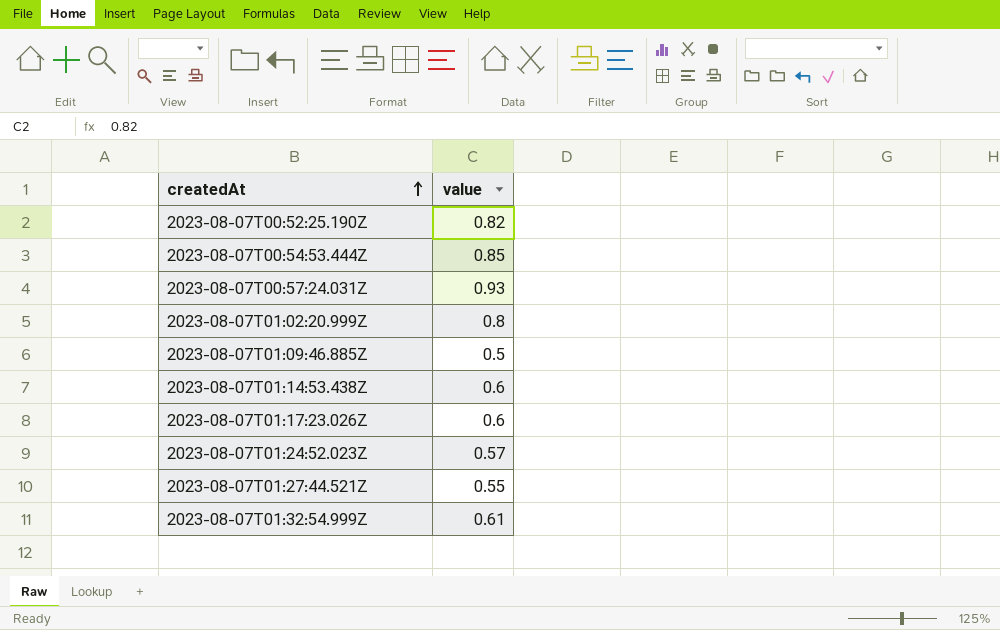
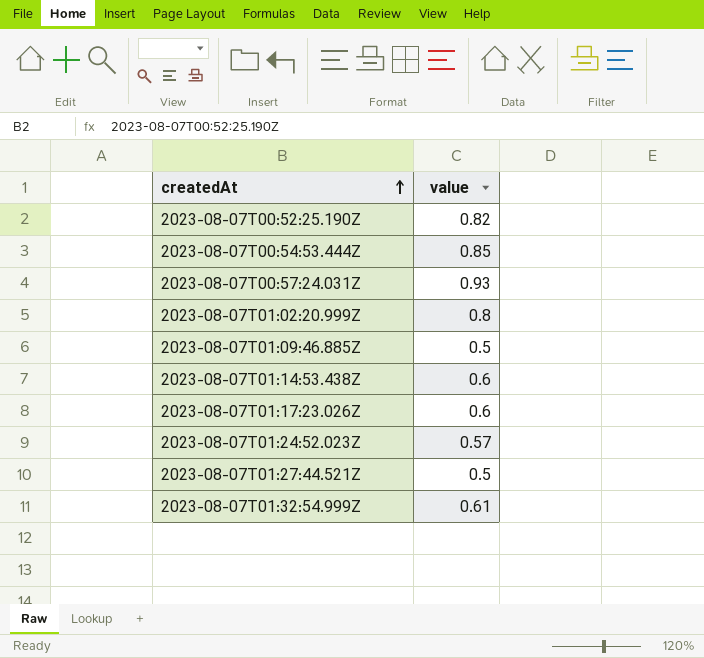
2023-08-07T01:27:44.521Z | value: 0.55 -> 0.5

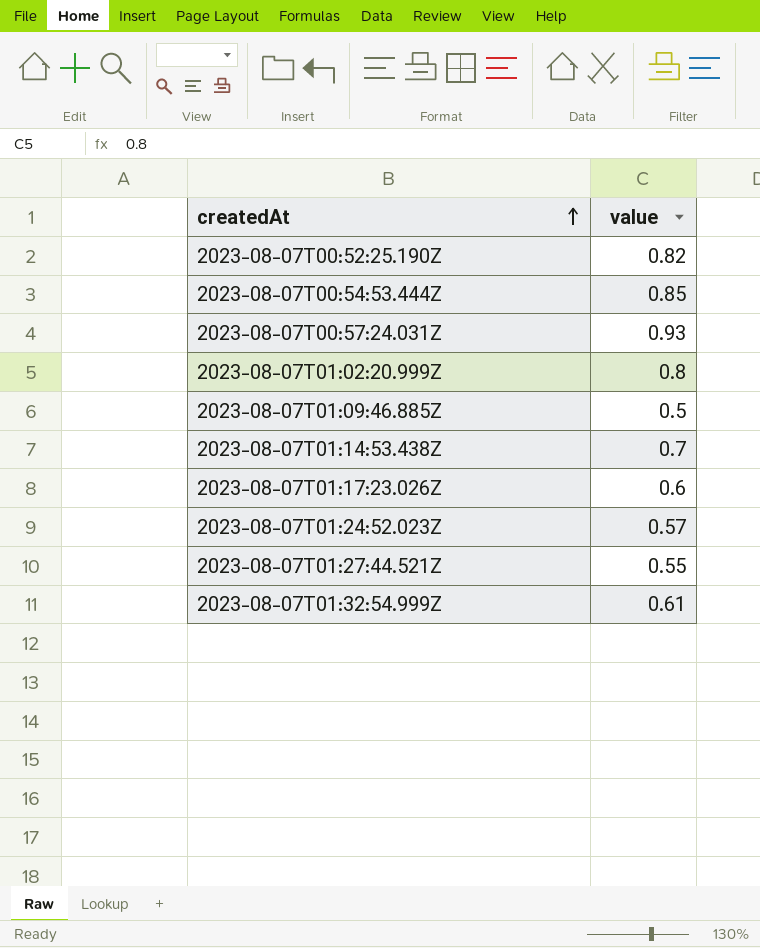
2023-08-07T01:14:53.438Z | value: 0.6 -> 0.7
2023-08-07T01:27:44.521Z | value: 0.5 -> 0.55

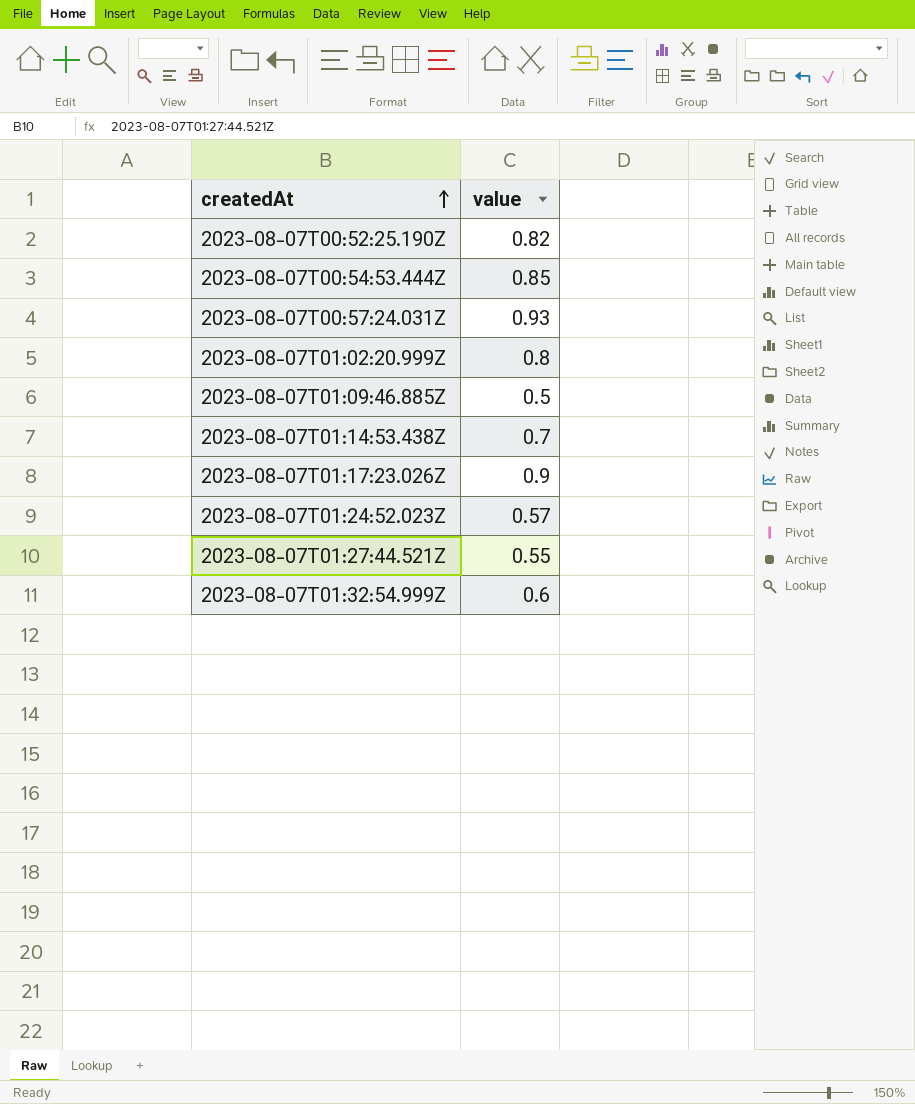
2023-08-07T01:17:23.026Z | value: 0.6 -> 0.9
2023-08-07T01:32:54.999Z | value: 0.61 -> 0.6

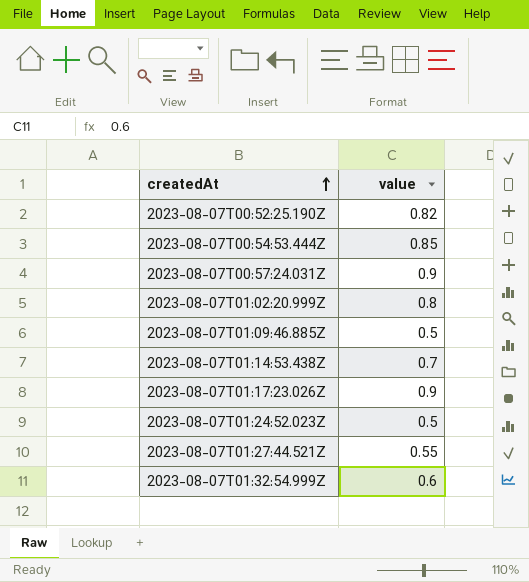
2023-08-07T00:57:24.031Z | value: 0.93 -> 0.9
2023-08-07T01:24:52.023Z | value: 0.57 -> 0.5

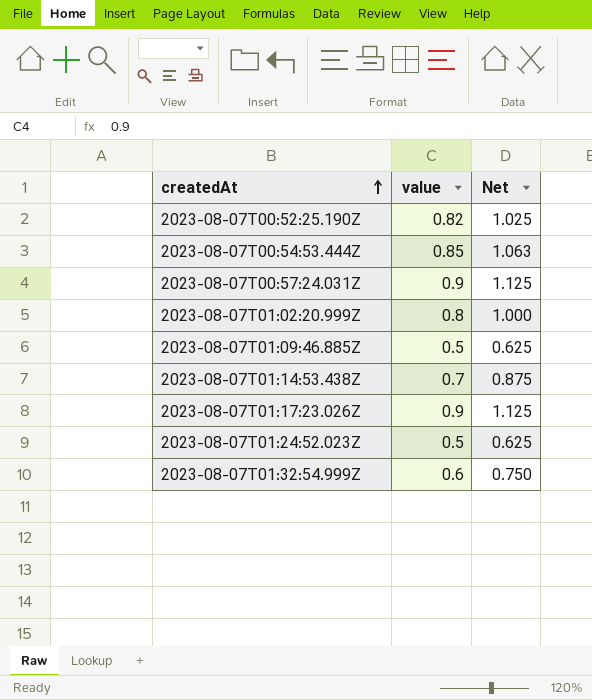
column Net | formula: none -> [value] * 1.25
row 2023-08-07T01:27:44.521Z: 0.55 -> none

